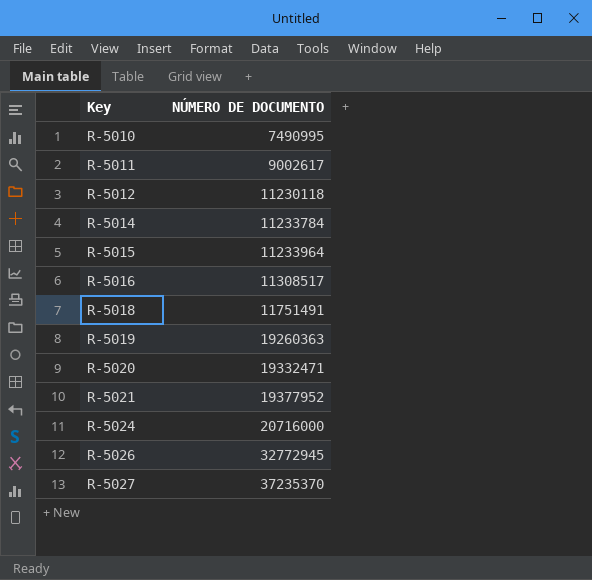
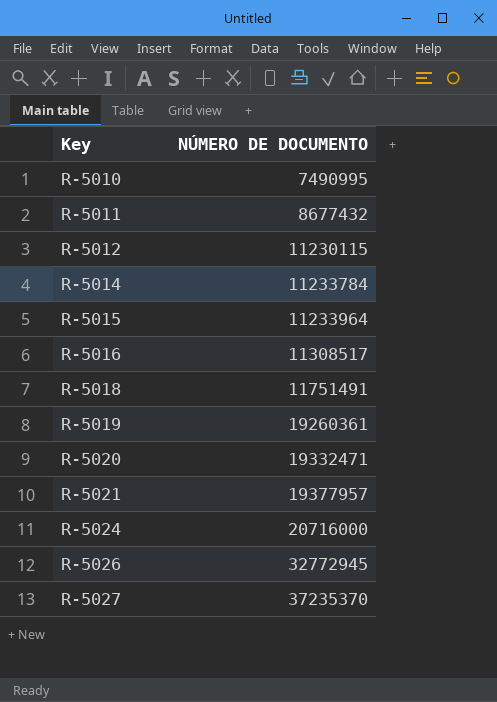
R-5011 | NÚMERO DE DOCUMENTO: 9002617 -> 8677432
R-5012 | NÚMERO DE DOCUMENTO: 11230118 -> 11230115
R-5019 | NÚMERO DE DOCUMENTO: 19260363 -> 19260361
R-5021 | NÚMERO DE DOCUMENTO: 19377952 -> 19377957

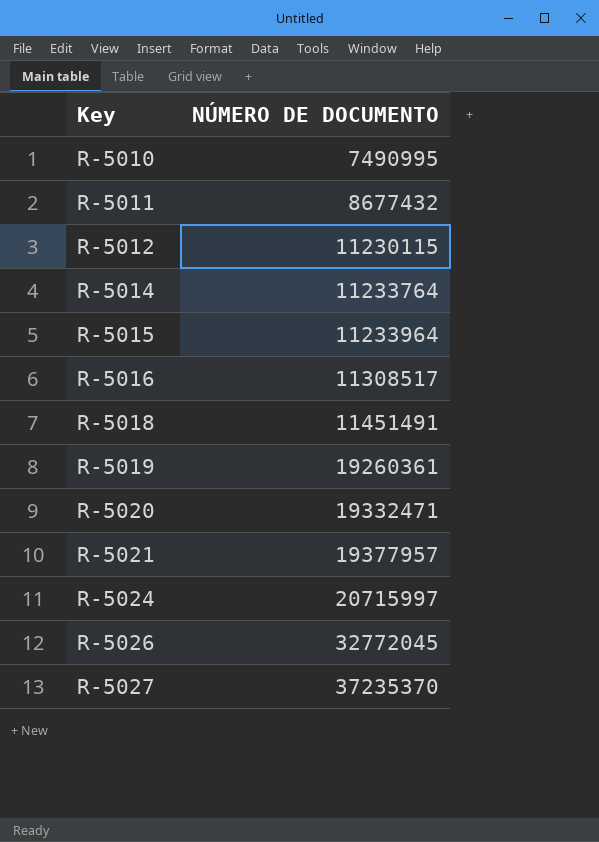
R-5014 | NÚMERO DE DOCUMENTO: 11233784 -> 11233764
R-5018 | NÚMERO DE DOCUMENTO: 11751491 -> 11451491
R-5024 | NÚMERO DE DOCUMENTO: 20716000 -> 20715997
R-5026 | NÚMERO DE DOCUMENTO: 32772945 -> 32772045

